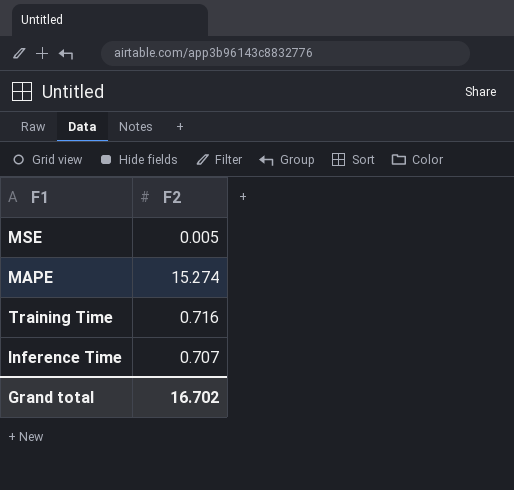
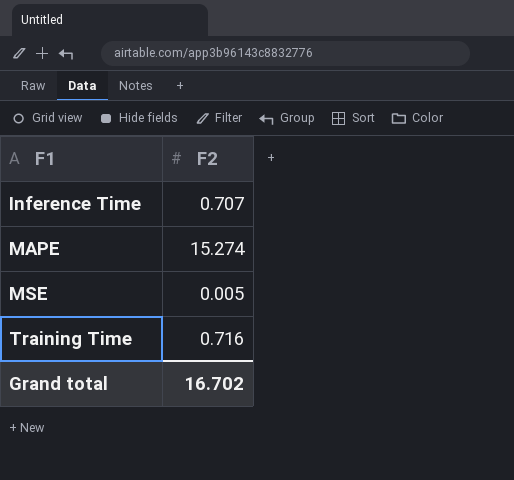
row order: none -> F1 ascending

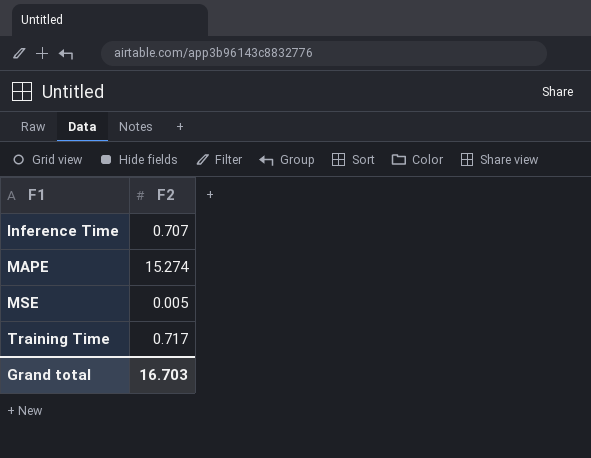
Training Time | F2: 0.716 -> 0.717
Grand total | F2: 16.702 -> 16.703

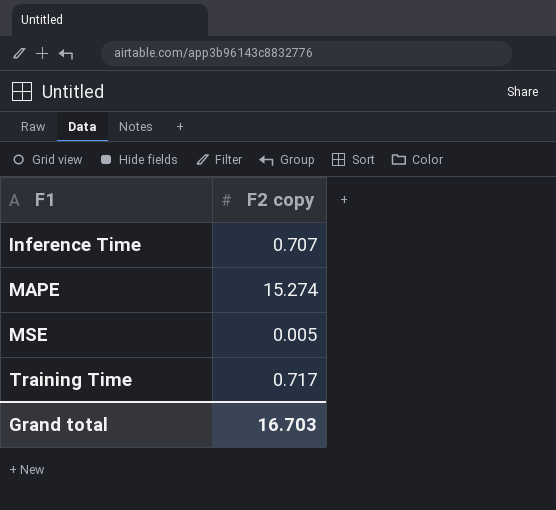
column name: F2 -> F2 copy

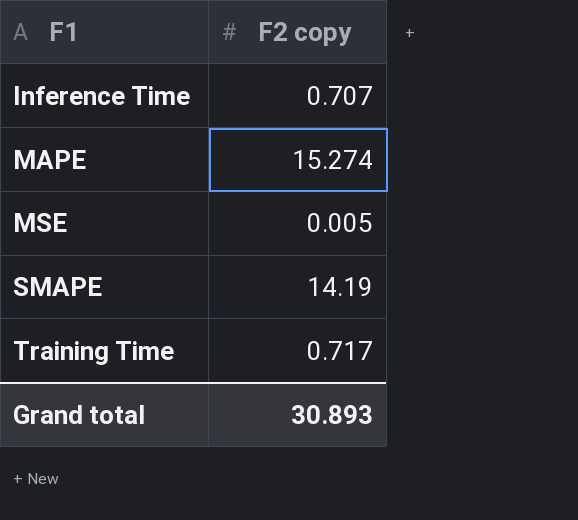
row SMAPE: none -> 14.19
Grand total | F2 copy: 16.703 -> 30.893

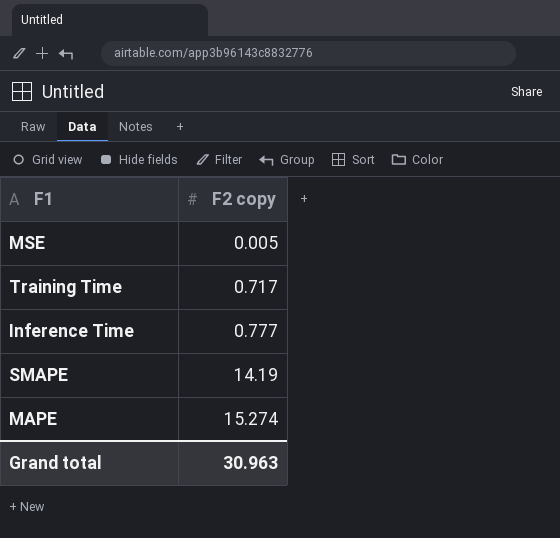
row order: F1 ascending -> F2 copy ascending
Inference Time | F2 copy: 0.707 -> 0.777
Grand total | F2 copy: 30.893 -> 30.963

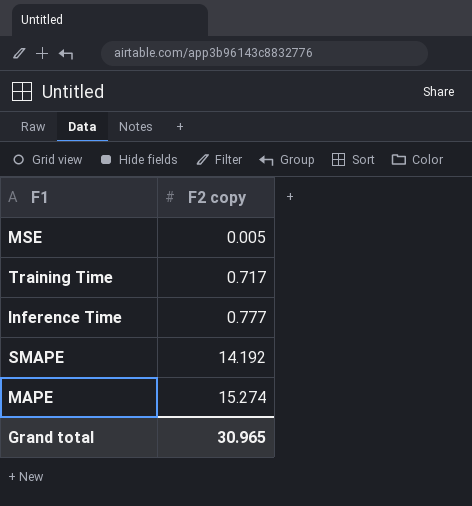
SMAPE | F2 copy: 14.19 -> 14.192
Grand total | F2 copy: 30.963 -> 30.965

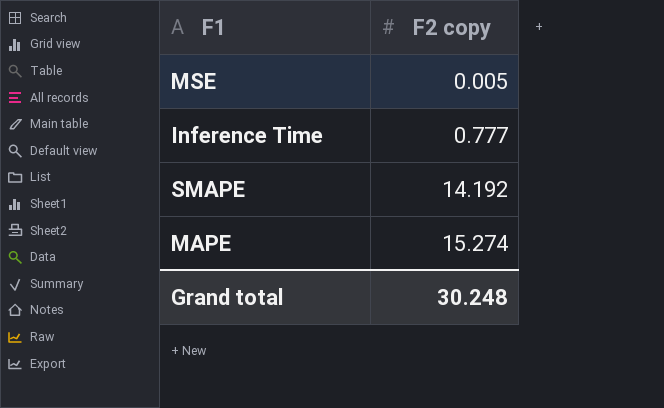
row Training Time: 0.717 -> none
Grand total | F2 copy: 30.965 -> 30.248

